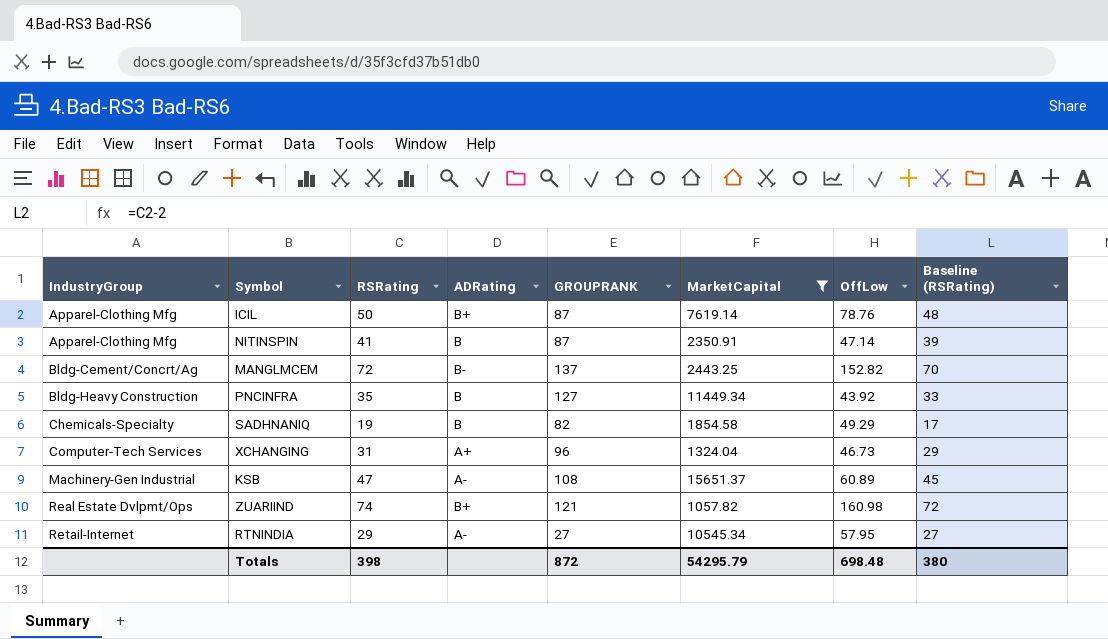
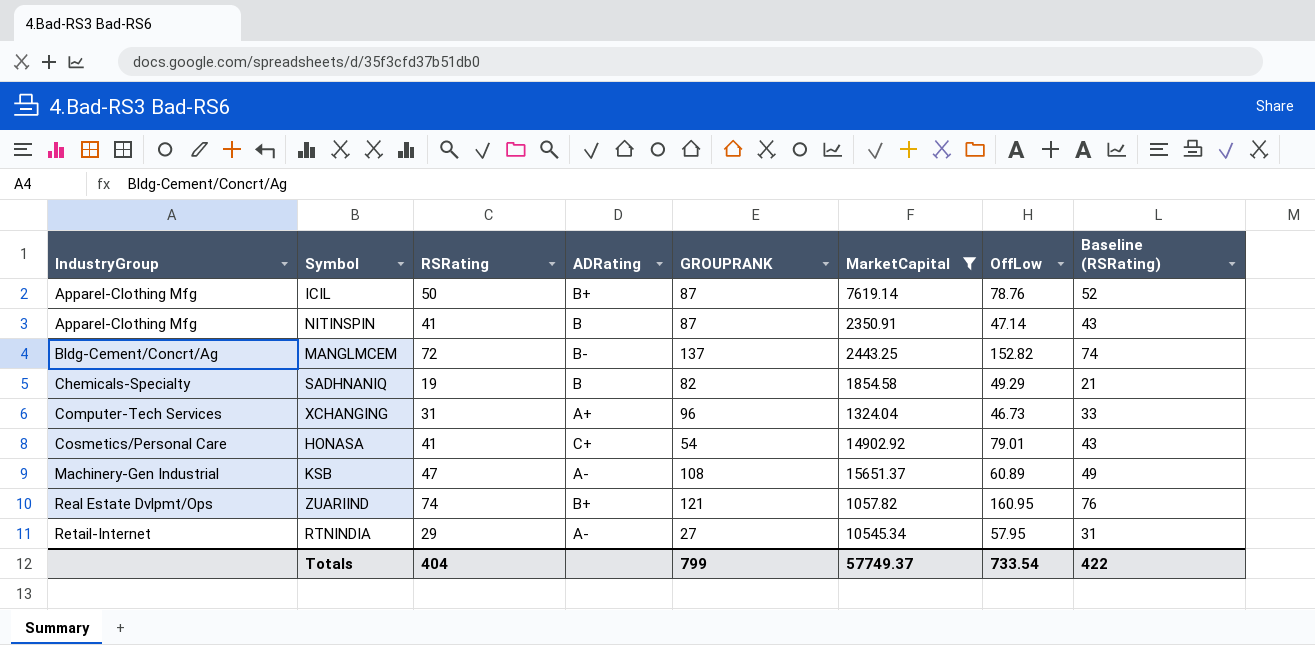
column Baseline (RSRating) | formula: [RSRating] - 2 -> [RSRating] + 2
row PNCINFRA: Bldg-Heavy Construction | 35 | B | 127 | 11449.34 | 43.92 | 33 -> none
row HONASA: none -> Cosmetics/Personal Care | 41 | C+ | 54 | 14902.92 | 79.01 | 43
ZUARIIND | OffLow: 160.98 -> 160.95
Totals | RSRating: 398 -> 404
Totals | GROUPRANK: 872 -> 799
Totals | MarketCapital: 54295.79 -> 57749.37
Totals | OffLow: 698.48 -> 733.54
Totals | Baseline (RSRating): 380 -> 422

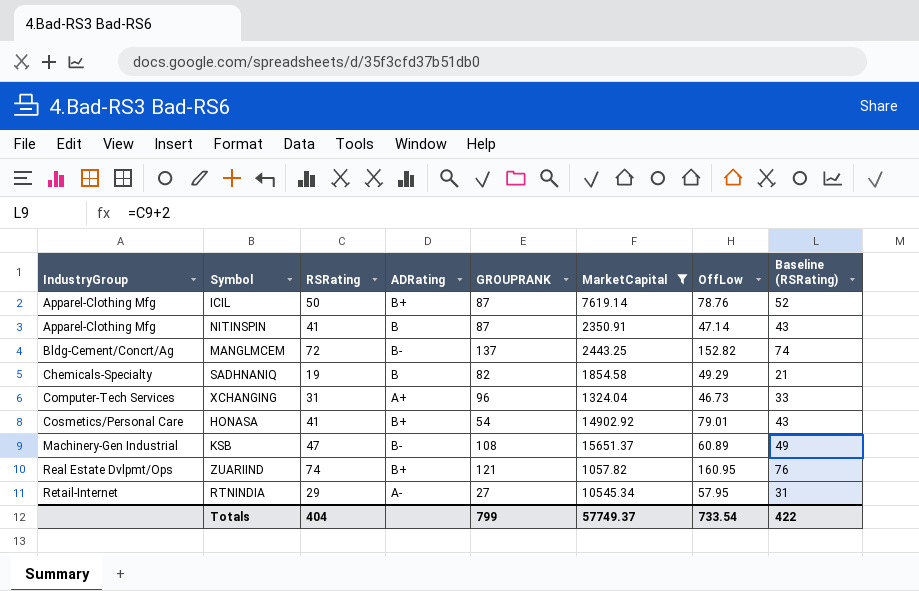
HONASA | ADRating: C+ -> B+
KSB | ADRating: A- -> B-

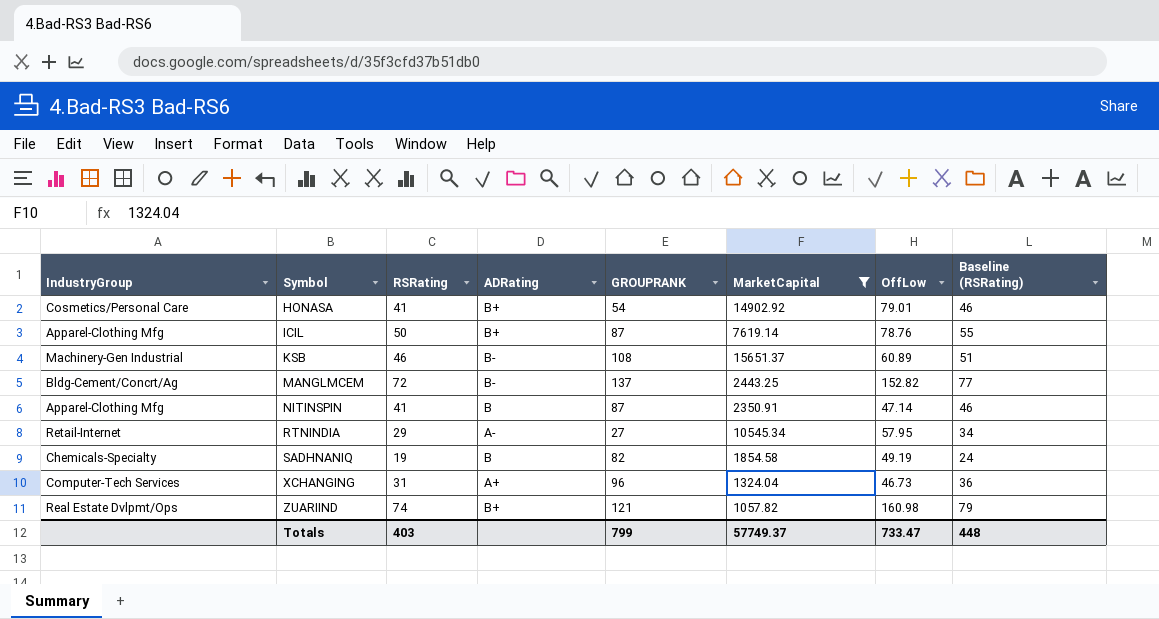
row order: IndustryGroup ascending -> Symbol ascending
column Baseline (RSRating) | formula: [RSRating] + 2 -> [RSRating] + 5
KSB | RSRating: 47 -> 46
SADHNANIQ | OffLow: 49.29 -> 49.19
ZUARIIND | OffLow: 160.95 -> 160.98
Totals | RSRating: 404 -> 403
Totals | OffLow: 733.54 -> 733.47
Totals | Baseline (RSRating): 422 -> 448

